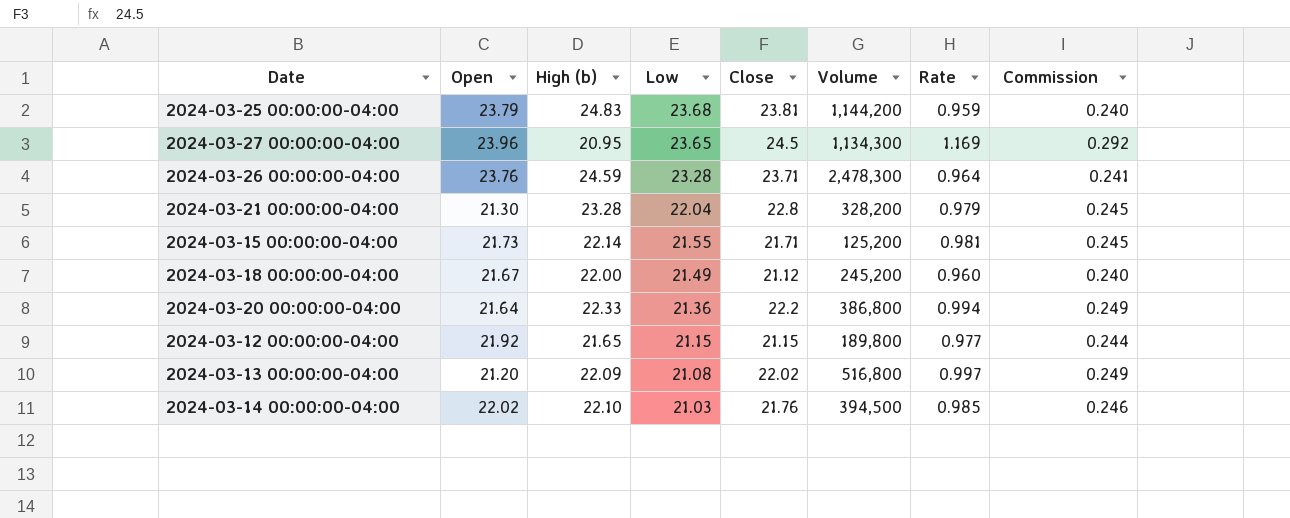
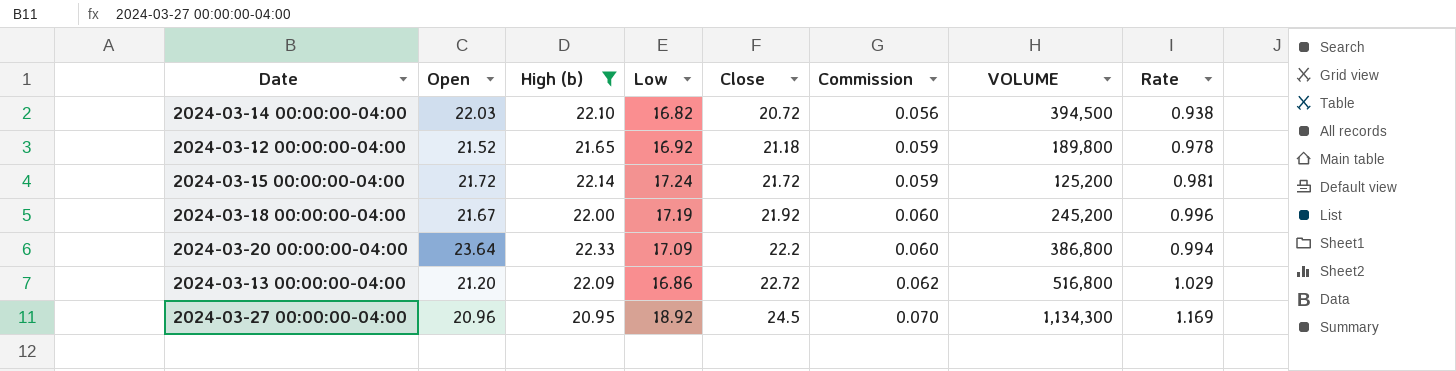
filter: none -> High (b) <= 22.33
row order: Low descending -> Close ascending
column Commission | formula: [Rate] * 0.25 -> [Rate] * 0.06
column Commission | position: 8 -> 6
column name: Volume -> VOLUME
2024-03-14 00:00:00-04:00 | Open: 22.02 -> 22.03
2024-03-14 00:00:00-04:00 | Low: 21.03 -> 16.82
2024-03-14 00:00:00-04:00 | Close: 21.76 -> 20.72
2024-03-14 00:00:00-04:00 | Rate: 0.985 -> 0.938
2024-03-12 00:00:00-04:00 | Open: 21.92 -> 21.52
2024-03-12 00:00:00-04:00 | Low: 21.15 -> 16.92
2024-03-12 00:00:00-04:00 | Close: 21.15 -> 21.18
2024-03-12 00:00:00-04:00 | Rate: 0.977 -> 0.978
2024-03-15 00:00:00-04:00 | Open: 21.73 -> 21.72
2024-03-15 00:00:00-04:00 | Low: 21.55 -> 17.24
2024-03-15 00:00:00-04:00 | Close: 21.71 -> 21.72
2024-03-18 00:00:00-04:00 | Low: 21.49 -> 17.19
2024-03-18 00:00:00-04:00 | Close: 21.12 -> 21.92
2024-03-18 00:00:00-04:00 | Rate: 0.960 -> 0.996
2024-03-20 00:00:00-04:00 | Open: 21.64 -> 23.64
2024-03-20 00:00:00-04:00 | Low: 21.36 -> 17.09
2024-03-13 00:00:00-04:00 | Low: 21.08 -> 16.86
2024-03-13 00:00:00-04:00 | Close: 22.02 -> 22.72
2024-03-13 00:00:00-04:00 | Rate: 0.997 -> 1.029
2024-03-27 00:00:00-04:00 | Open: 23.96 -> 20.96
2024-03-27 00:00:00-04:00 | Low: 23.65 -> 18.92

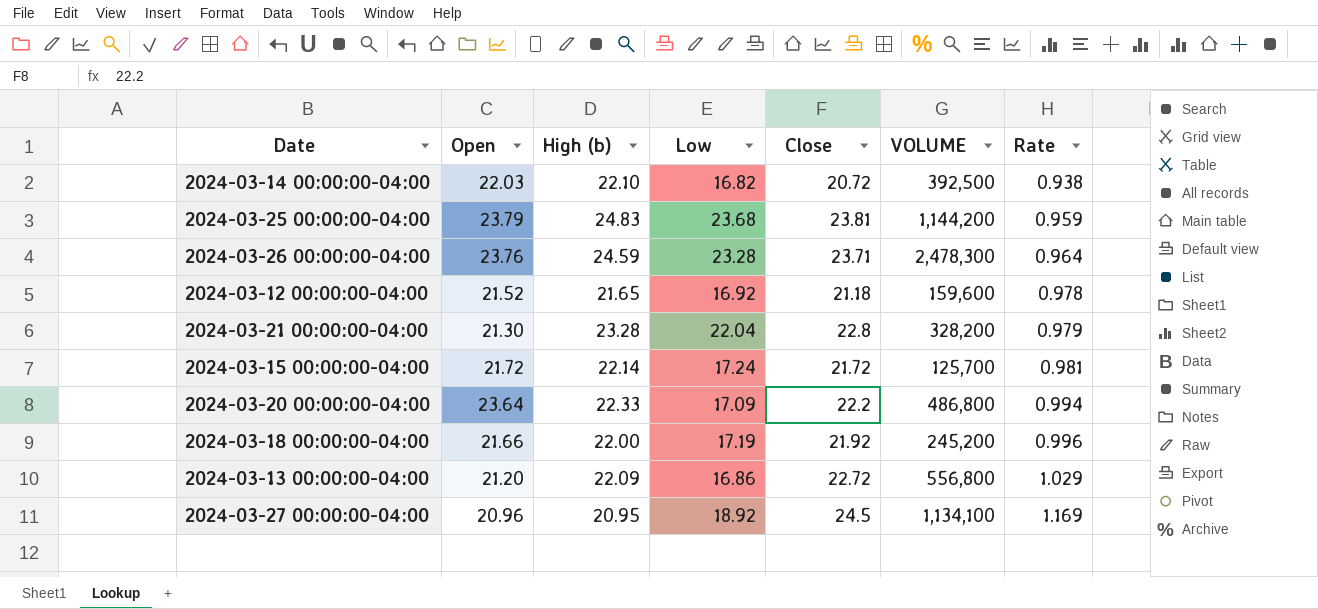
filter: High (b) <= 22.33 -> none
row order: Close ascending -> Rate ascending
column Commission | formula: [Rate] * 0.06 -> none
2024-03-14 00:00:00-04:00 | VOLUME: 394,500 -> 392,500
2024-03-12 00:00:00-04:00 | VOLUME: 189,800 -> 159,600
2024-03-15 00:00:00-04:00 | VOLUME: 125,200 -> 125,700
2024-03-20 00:00:00-04:00 | VOLUME: 386,800 -> 486,800
2024-03-18 00:00:00-04:00 | Open: 21.67 -> 21.66
2024-03-13 00:00:00-04:00 | VOLUME: 516,800 -> 556,800
2024-03-27 00:00:00-04:00 | VOLUME: 1,134,300 -> 1,134,100

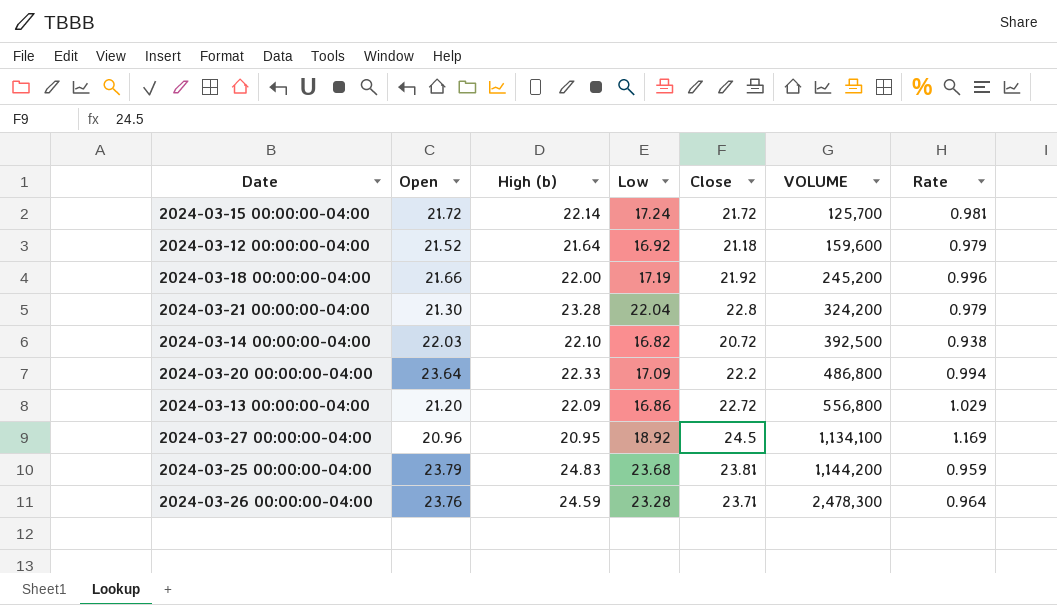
row order: Rate ascending -> VOLUME ascending
2024-03-12 00:00:00-04:00 | High (b): 21.65 -> 21.64
2024-03-12 00:00:00-04:00 | Rate: 0.978 -> 0.979
2024-03-21 00:00:00-04:00 | VOLUME: 328,200 -> 324,200

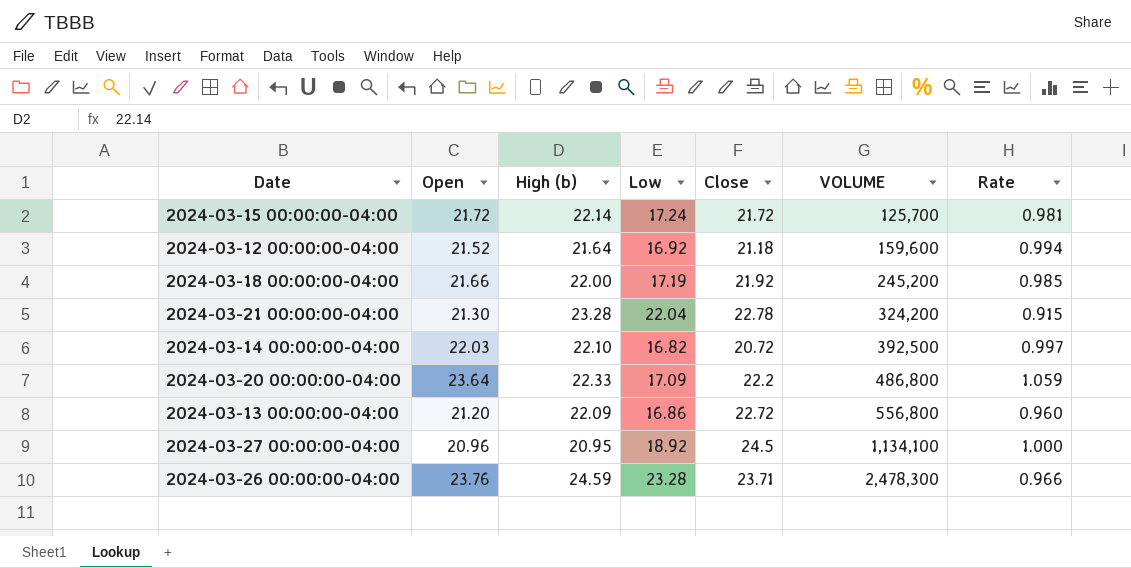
column Rate | formula: [Close] / [High (b)] -> [Open] / [High (b)]
row 2024-03-25 00:00:00-04:00: 23.79 | 24.83 | 23.68 | 23.81 | 1,144,200 | 0.959 -> none
2024-03-21 00:00:00-04:00 | Close: 22.8 -> 22.78

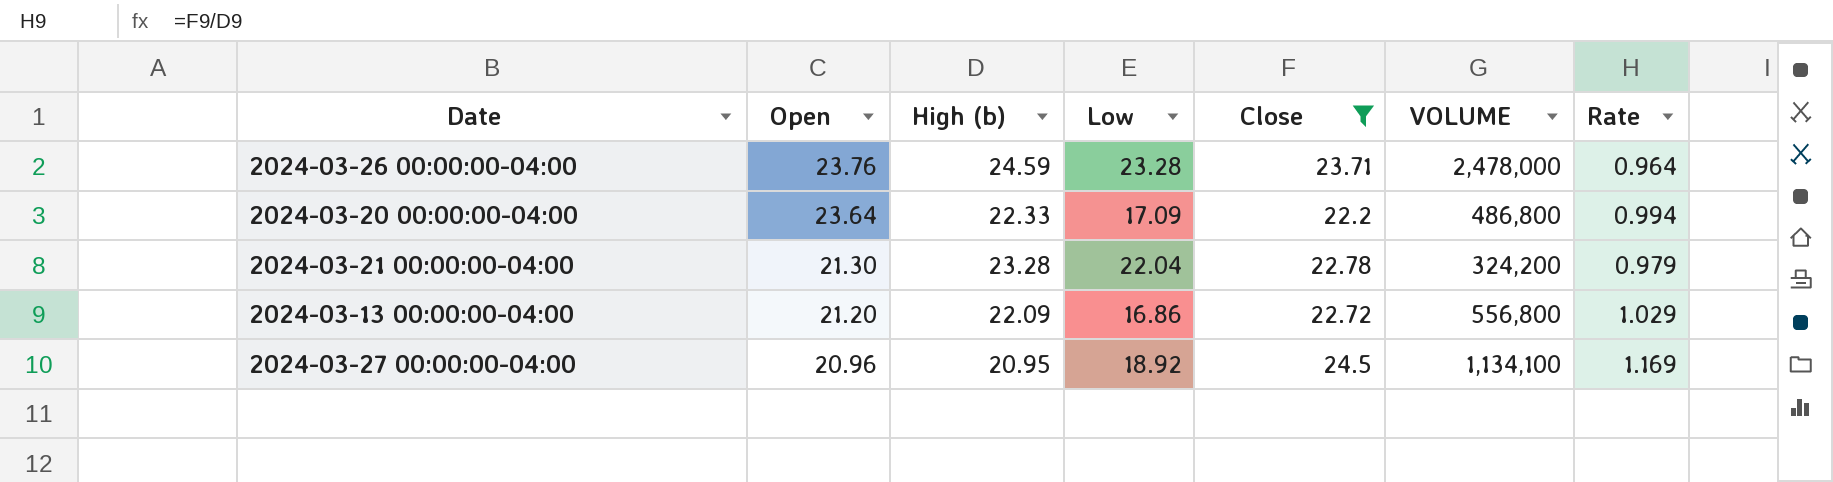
filter: none -> Close >= 22.2
row order: VOLUME ascending -> Open descending
column Rate | formula: [Open] / [High (b)] -> [Close] / [High (b)]
2024-03-26 00:00:00-04:00 | VOLUME: 2,478,300 -> 2,478,000

